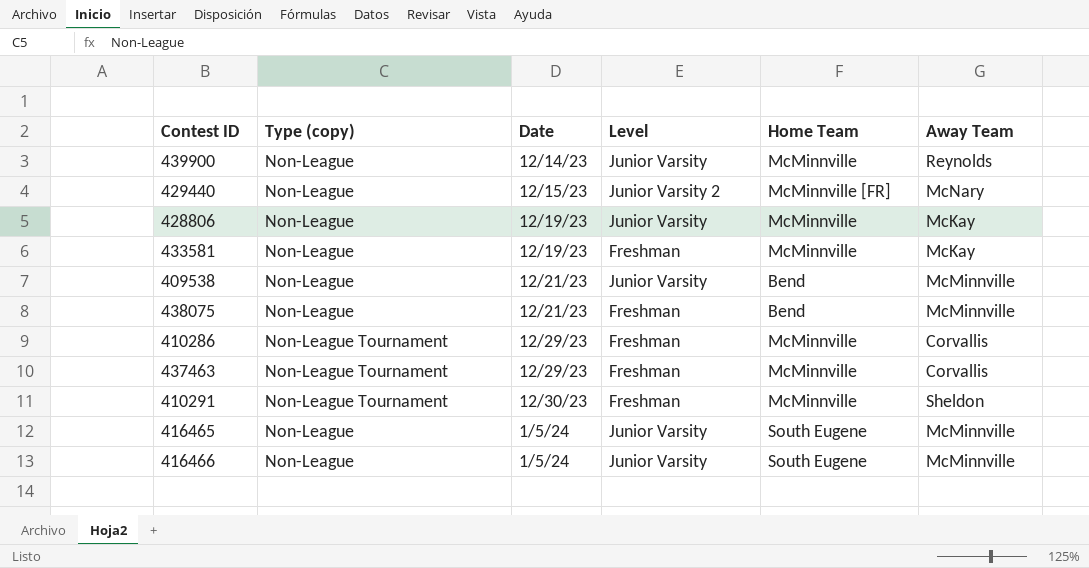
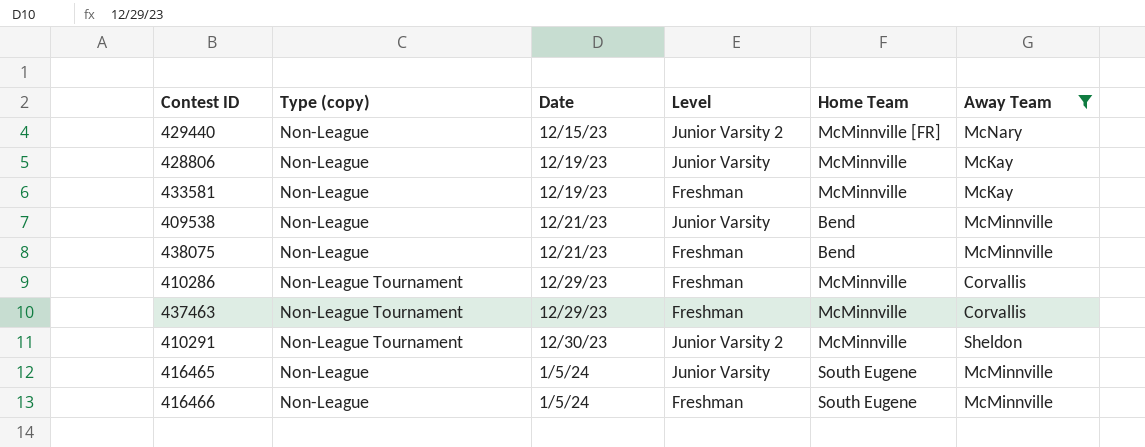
filter: none -> Away Team != Reynolds
410291 | Level: Freshman -> Junior Varsity 2
416466 | Level: Junior Varsity -> Freshman

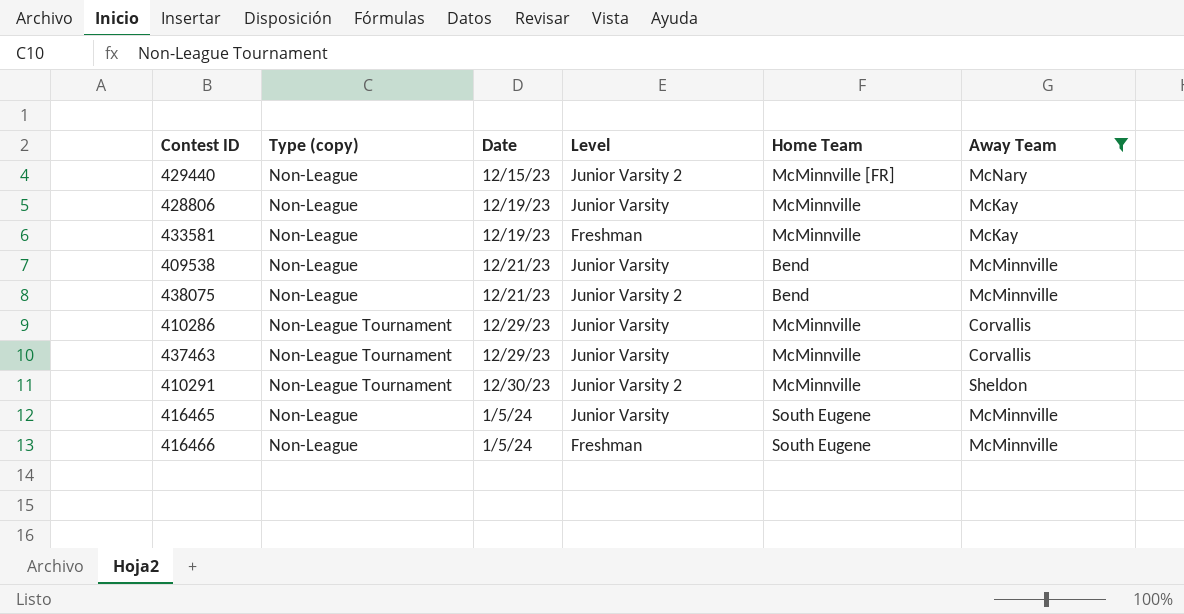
438075 | Level: Freshman -> Junior Varsity 2
410286 | Level: Freshman -> Junior Varsity
437463 | Level: Freshman -> Junior Varsity

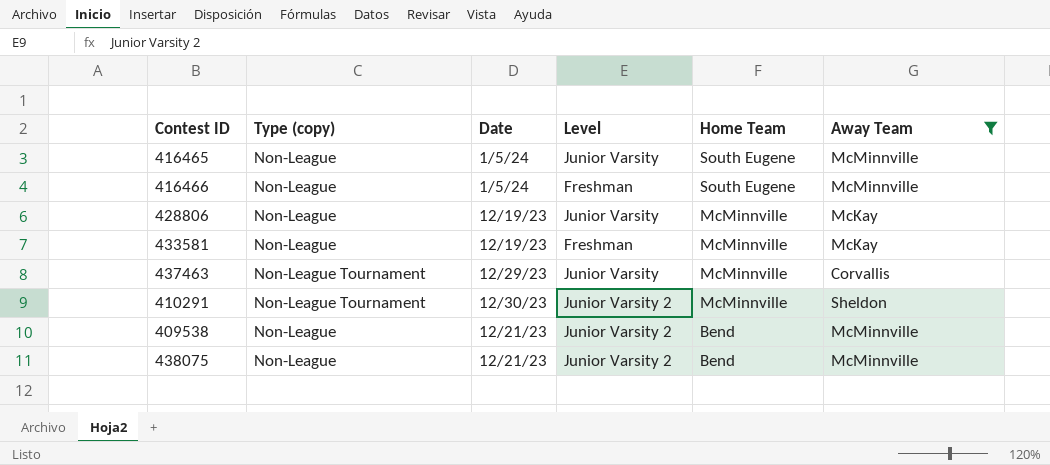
row order: Date ascending -> Home Team descending
row 429440: Non-League | 12/15/23 | Junior Varsity 2 | McMinnville [FR] | McNary -> none
row 410286: Non-League Tournament | 12/29/23 | Junior Varsity | McMinnville | Corvallis -> none
409538 | Level: Junior Varsity -> Junior Varsity 2

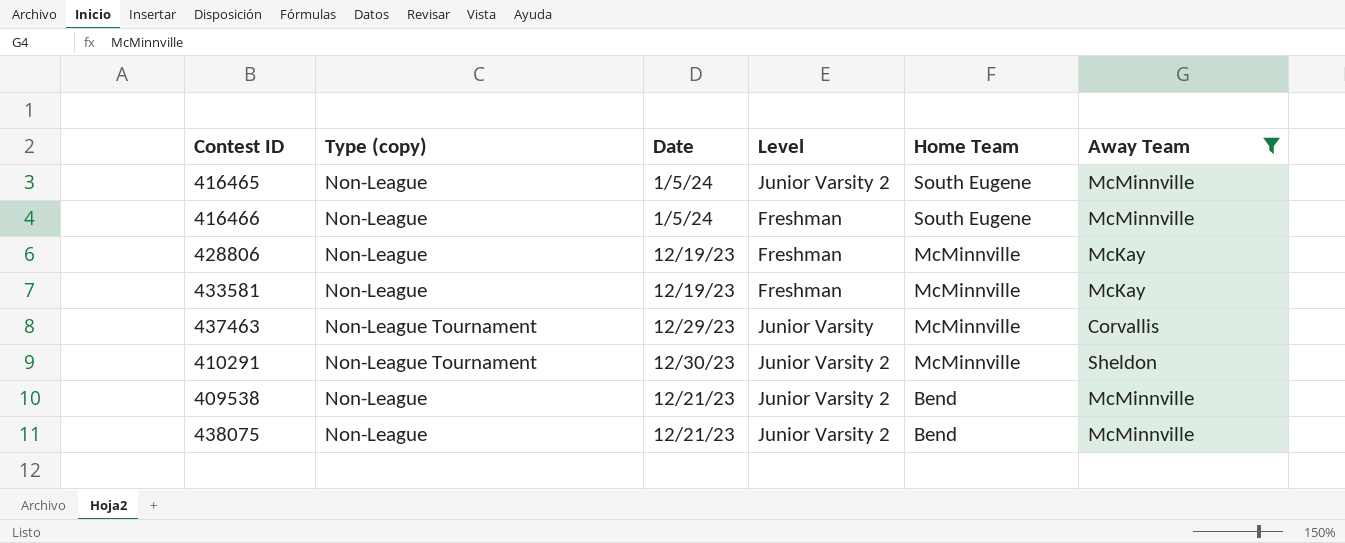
416465 | Level: Junior Varsity -> Junior Varsity 2
428806 | Level: Junior Varsity -> Freshman

